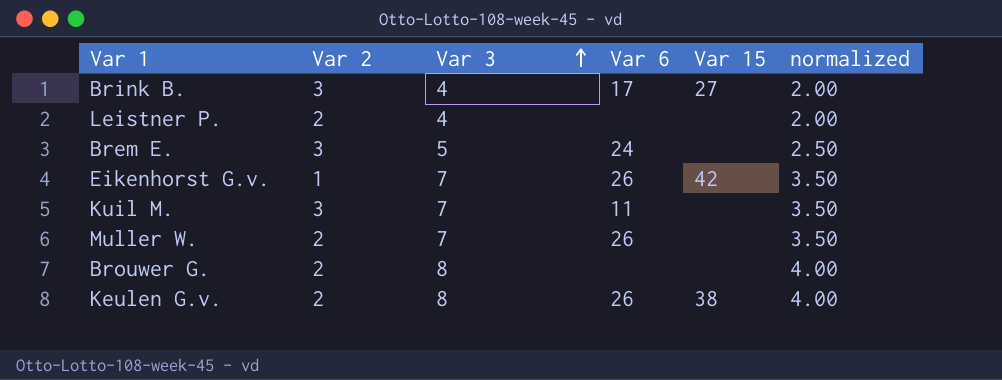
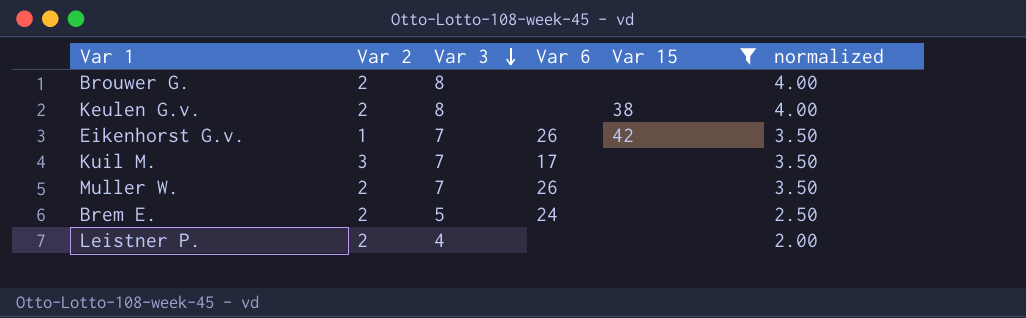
filter: none -> Var 15 != 27
row order: Var 3 ascending -> Var 3 descending
Keulen G.v. | Var 6: 26 -> none
Kuil M. | Var 6: 11 -> 17
Brem E. | Var 2: 3 -> 2

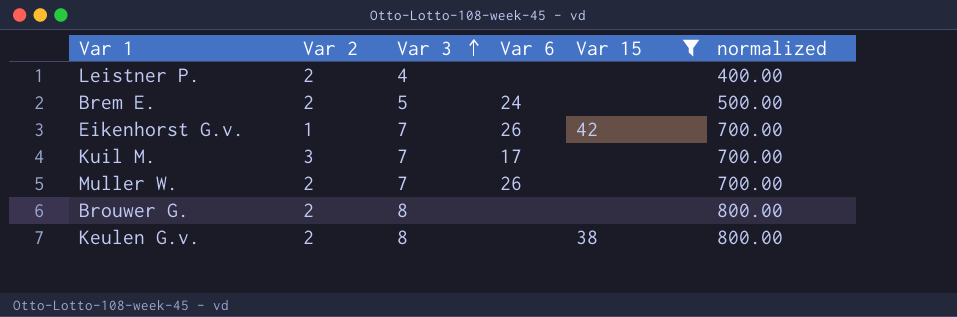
row order: Var 3 descending -> Var 3 ascending
column normalized | formula: [Var 3] * 0.5 -> [Var 3] * 100

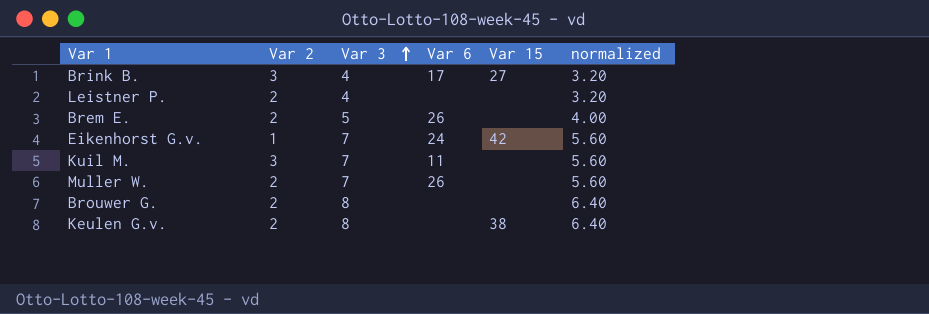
filter: Var 15 != 27 -> none
column normalized | formula: [Var 3] * 100 -> [Var 3] * 0.8
Brem E. | Var 6: 24 -> 26
Eikenhorst G.v. | Var 6: 26 -> 24
Kuil M. | Var 6: 17 -> 11

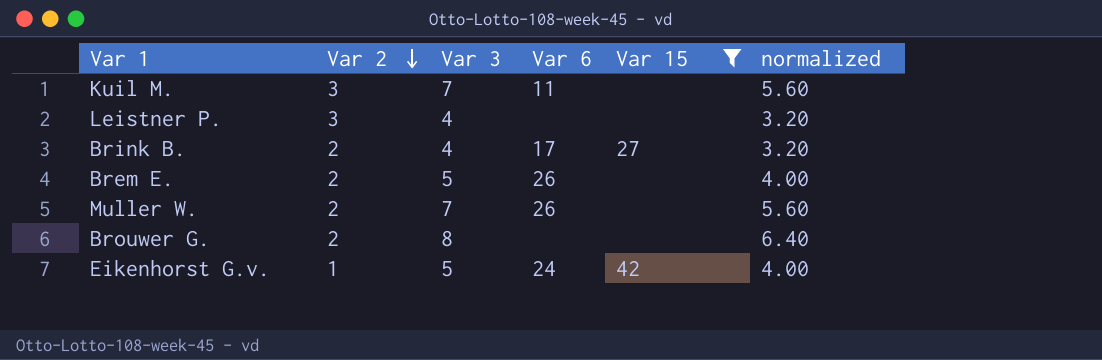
filter: none -> Var 15 != 38
row order: Var 3 ascending -> Var 2 descending
Leistner P. | Var 2: 2 -> 3
Brink B. | Var 2: 3 -> 2
Eikenhorst G.v. | Var 3: 7 -> 5
Eikenhorst G.v. | normalized: 5.60 -> 4.00

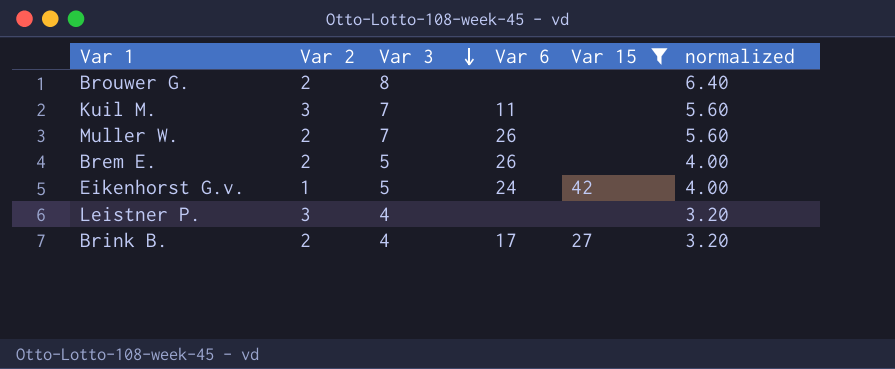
row order: Var 2 descending -> Var 3 descending

